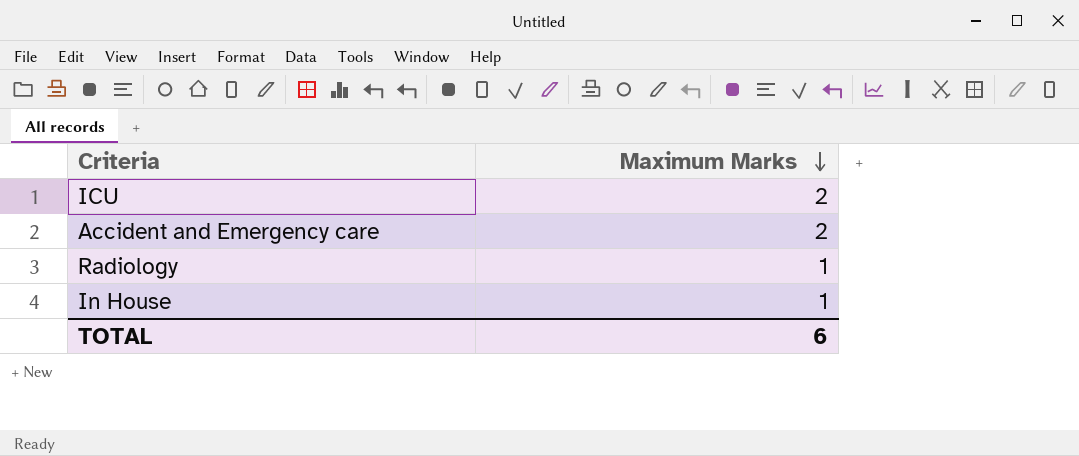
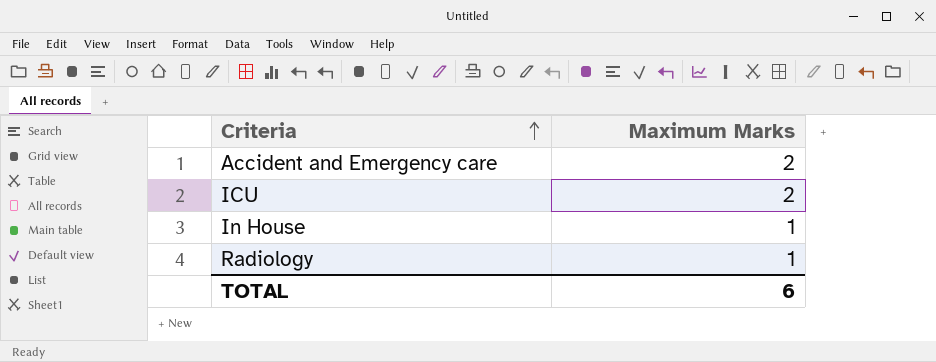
row order: Maximum Marks descending -> Criteria ascending

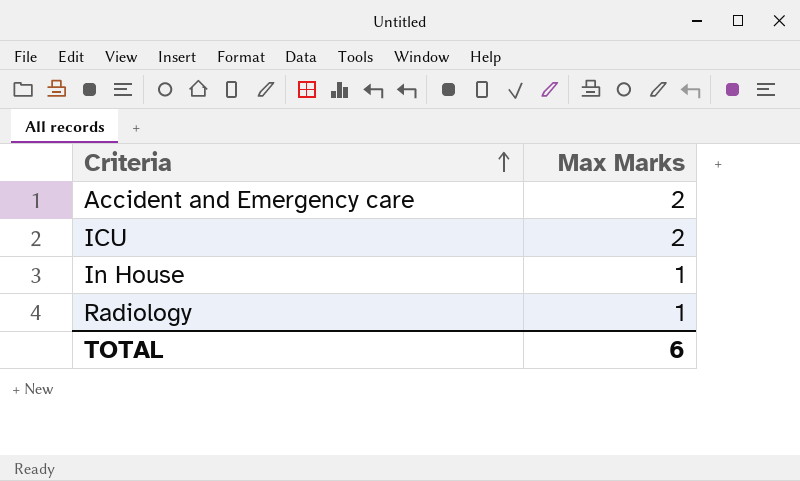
column name: Maximum Marks -> Max Marks

